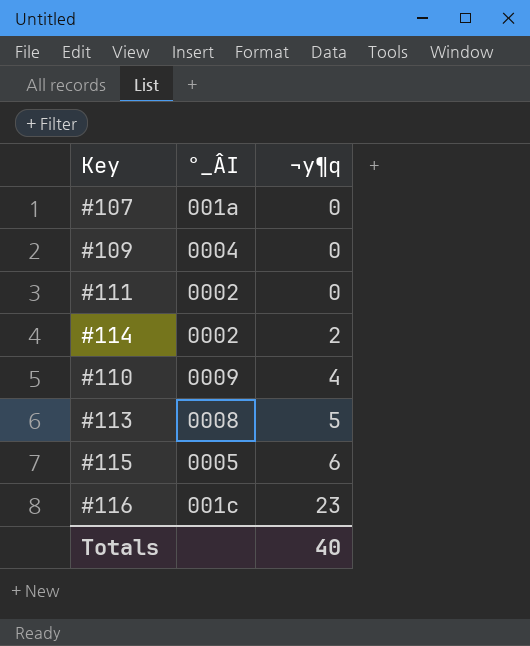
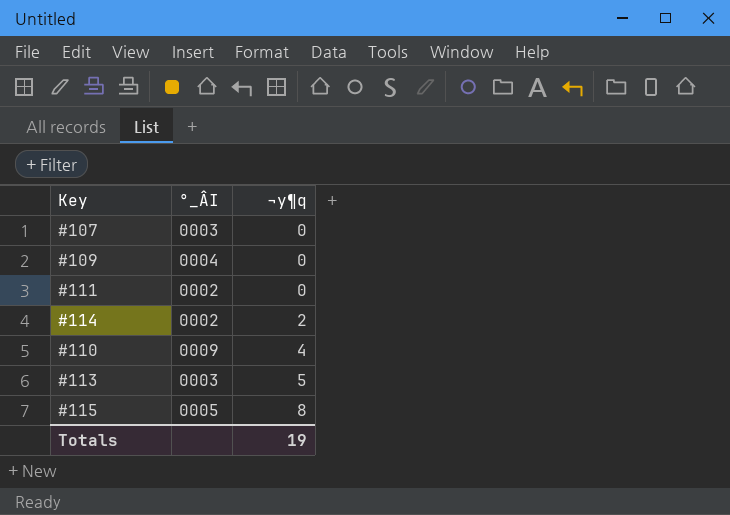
row #116: 001c | 23 -> none
#107 | °_ÂI: 001a -> 0003
#113 | °_ÂI: 0008 -> 0003
#115 | ¬y¶q: 6 -> 8
Totals | ¬y¶q: 40 -> 19

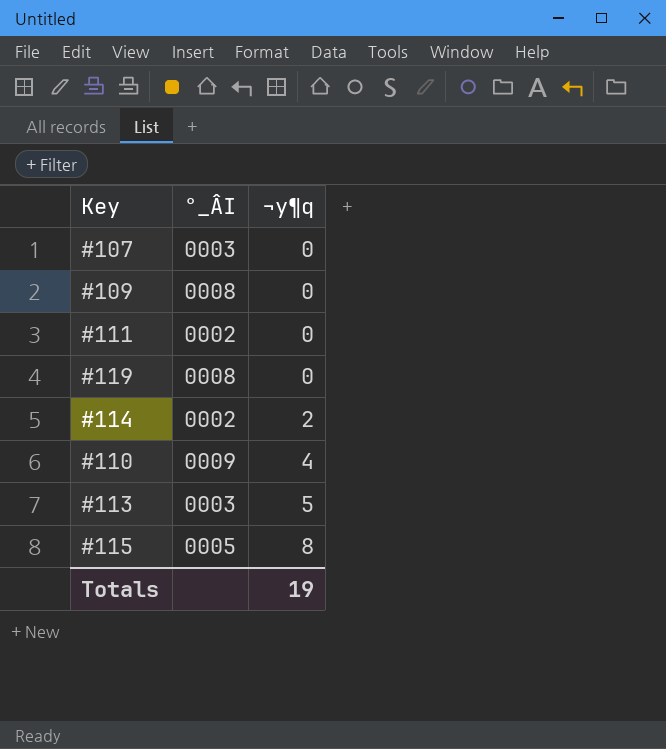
#109 | °_ÂI: 0004 -> 0008
row #119: none -> 0008 | 0

